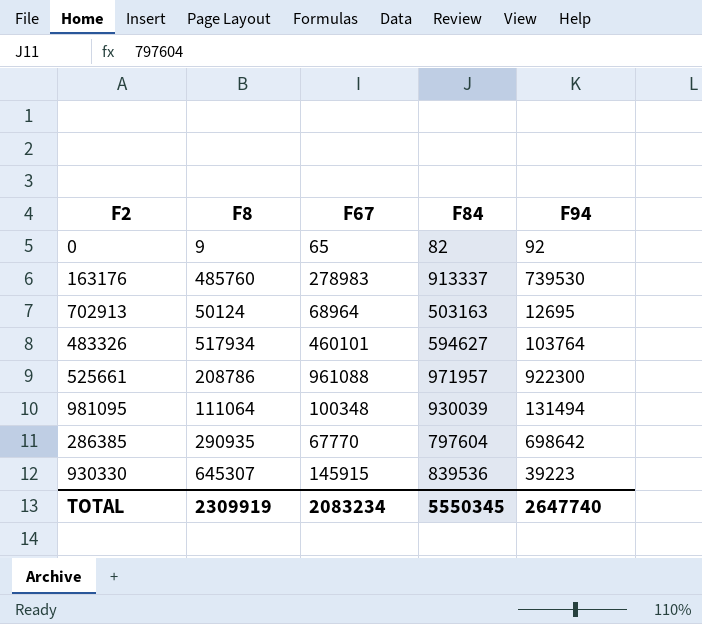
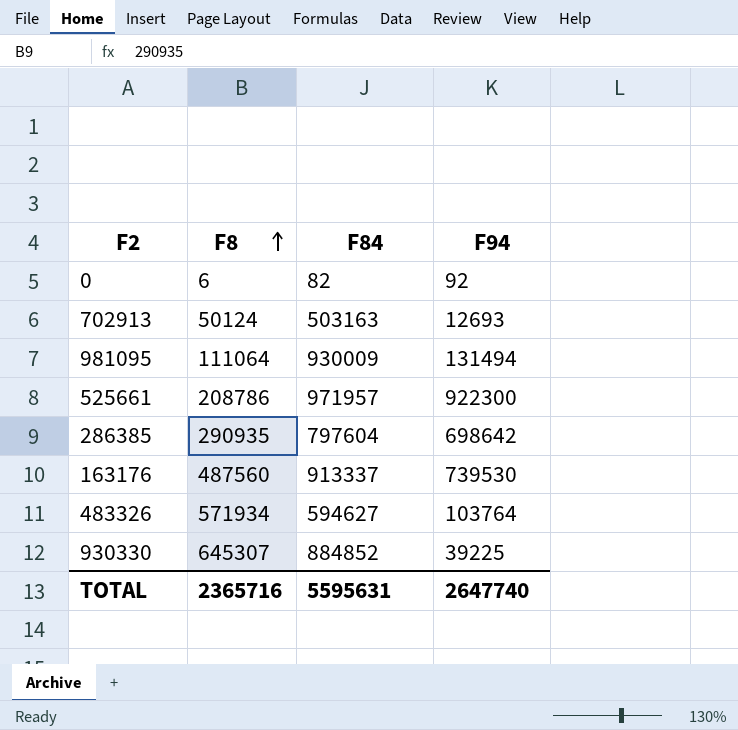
row order: none -> F8 ascending
column F67 | position: 3 -> none
0 | F8: 9 -> 6
702913 | F94: 12695 -> 12693
981095 | F84: 930039 -> 930009
163176 | F8: 485760 -> 487560
483326 | F8: 517934 -> 571934
930330 | F84: 839536 -> 884852
930330 | F94: 39223 -> 39225
TOTAL | F8: 2309919 -> 2365716
TOTAL | F84: 5550345 -> 5595631

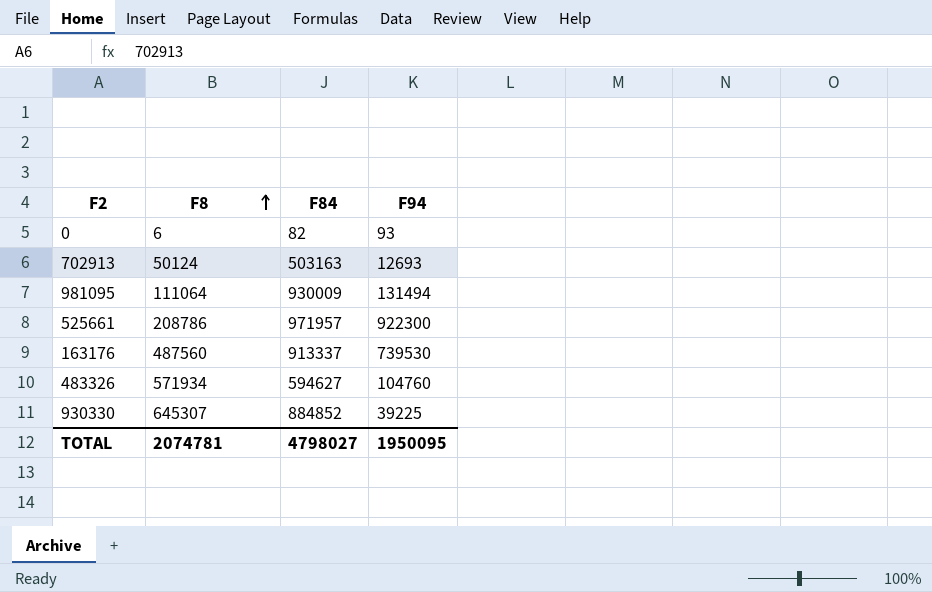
row 286385: 290935 | 797604 | 698642 -> none
0 | F94: 92 -> 93
483326 | F94: 103764 -> 104760
TOTAL | F8: 2365716 -> 2074781
TOTAL | F84: 5595631 -> 4798027
TOTAL | F94: 2647740 -> 1950095

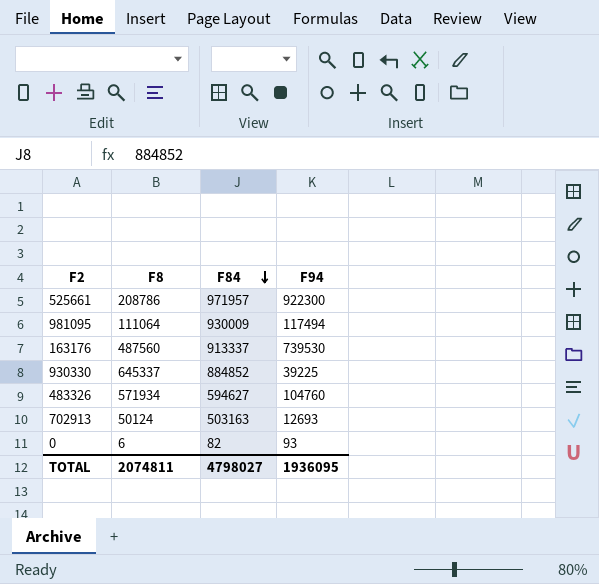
row order: F8 ascending -> F84 descending
981095 | F94: 131494 -> 117494
930330 | F8: 645307 -> 645337
TOTAL | F8: 2074781 -> 2074811
TOTAL | F94: 1950095 -> 1936095

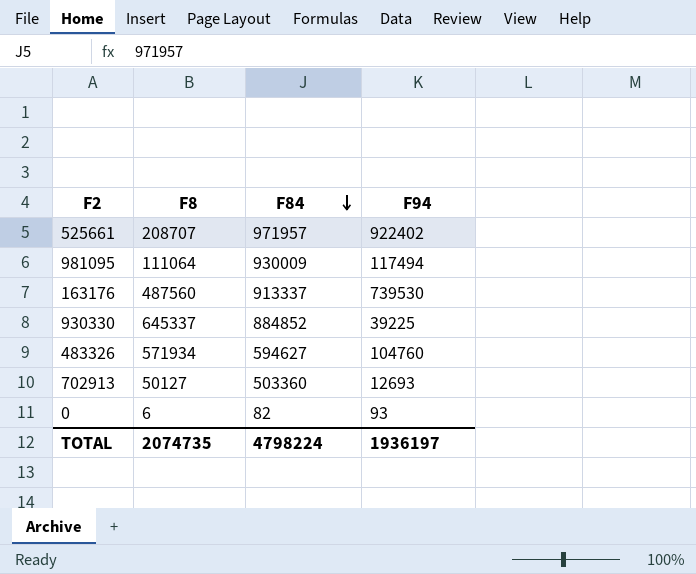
525661 | F8: 208786 -> 208707
525661 | F94: 922300 -> 922402
702913 | F8: 50124 -> 50127
702913 | F84: 503163 -> 503360
TOTAL | F8: 2074811 -> 2074735
TOTAL | F84: 4798027 -> 4798224
TOTAL | F94: 1936095 -> 1936197

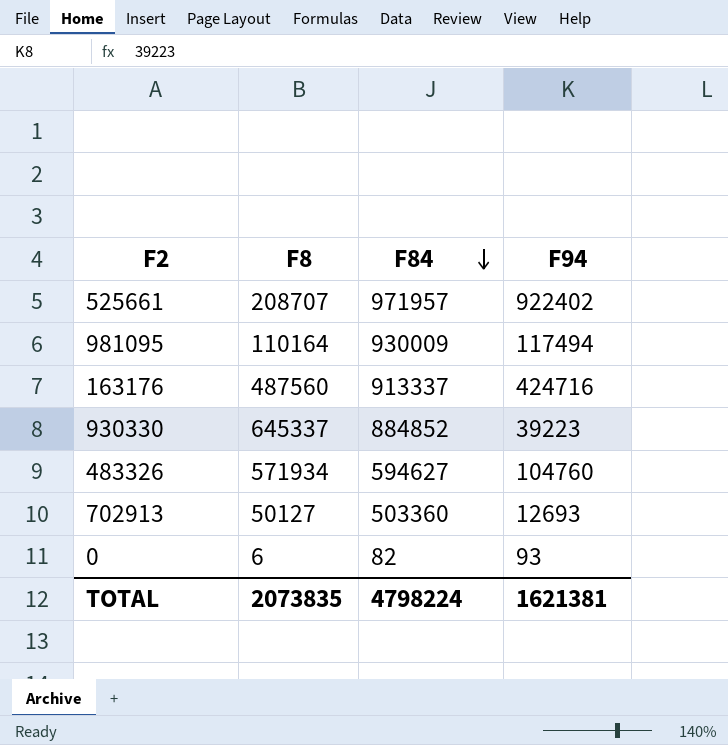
981095 | F8: 111064 -> 110164
163176 | F94: 739530 -> 424716
930330 | F94: 39225 -> 39223
TOTAL | F8: 2074735 -> 2073835
TOTAL | F94: 1936197 -> 1621381

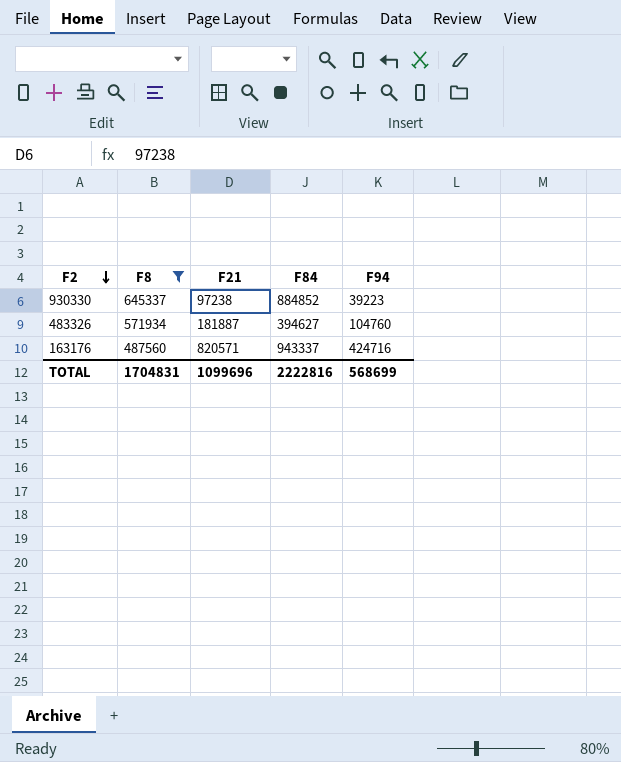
filter: none -> F8 >= 487560
row order: F84 descending -> F2 descending
column F21 | position: none -> 3
483326 | F84: 594627 -> 394627
163176 | F84: 913337 -> 943337
TOTAL | F8: 2073835 -> 1704831
TOTAL | F84: 4798224 -> 2222816
TOTAL | F94: 1621381 -> 568699

